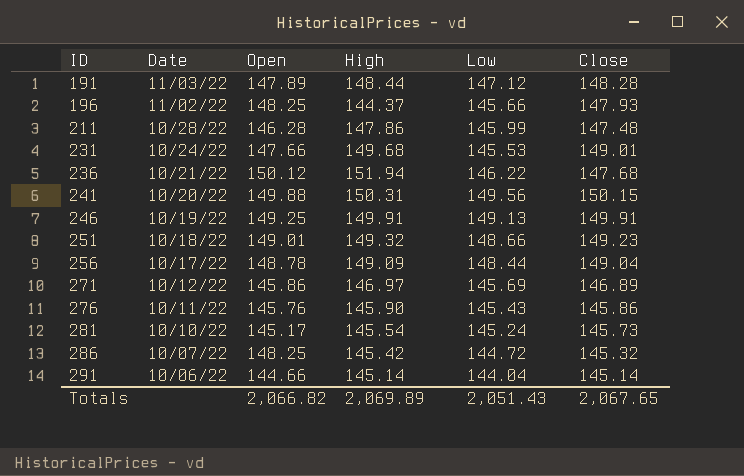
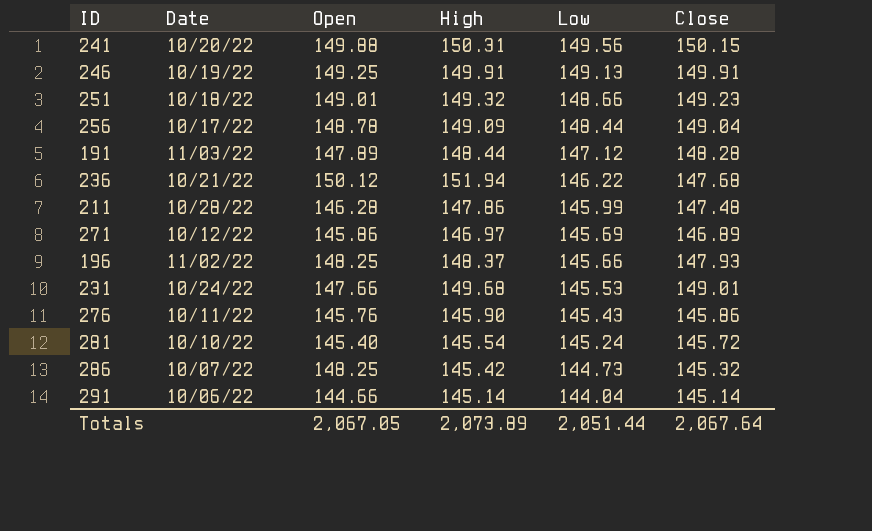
row order: ID ascending -> Low descending
196 | High: 144.37 -> 148.37
281 | Open: 145.17 -> 145.40
281 | Close: 145.73 -> 145.72
286 | Low: 144.72 -> 144.73
Totals | Open: 2,066.82 -> 2,067.05
Totals | High: 2,069.89 -> 2,073.89
Totals | Low: 2,051.43 -> 2,051.44
Totals | Close: 2,067.65 -> 2,067.64

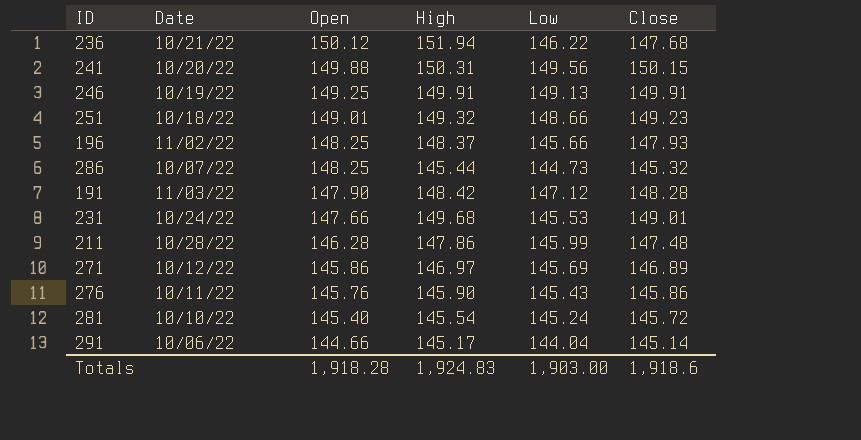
row order: Low descending -> Open descending
row 256: 10/17/22 | 148.78 | 149.09 | 148.44 | 149.04 -> none
286 | High: 145.42 -> 145.44
191 | Open: 147.89 -> 147.90
191 | High: 148.44 -> 148.42
291 | High: 145.14 -> 145.17
Totals | Open: 2,067.05 -> 1,918.28
Totals | High: 2,073.89 -> 1,924.83
Totals | Low: 2,051.44 -> 1,903.00
Totals | Close: 2,067.64 -> 1,918.6

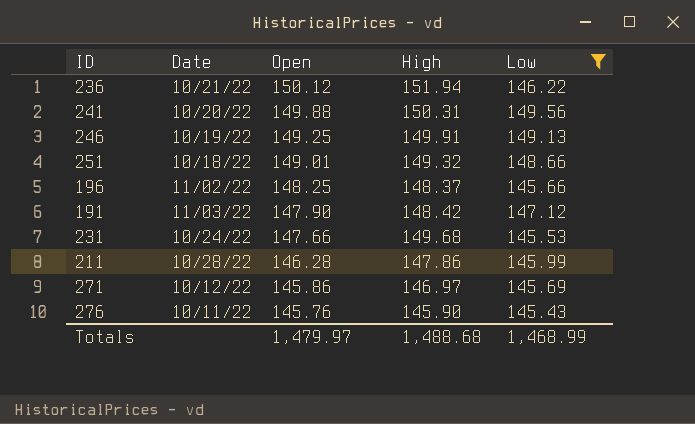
filter: none -> Low >= 145.43
column Close | position: 6 -> none
Totals | Open: 1,918.28 -> 1,479.97
Totals | High: 1,924.83 -> 1,488.68
Totals | Low: 1,903.00 -> 1,468.99

